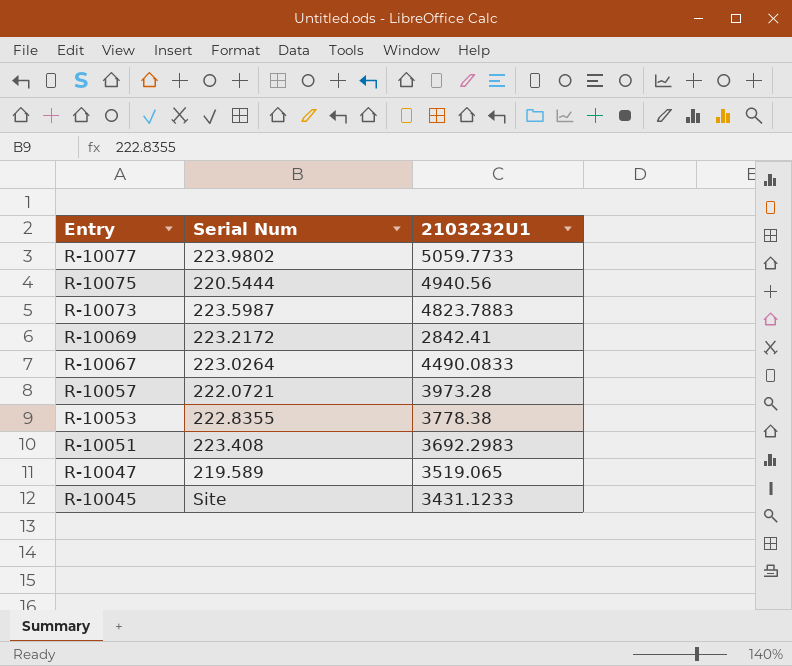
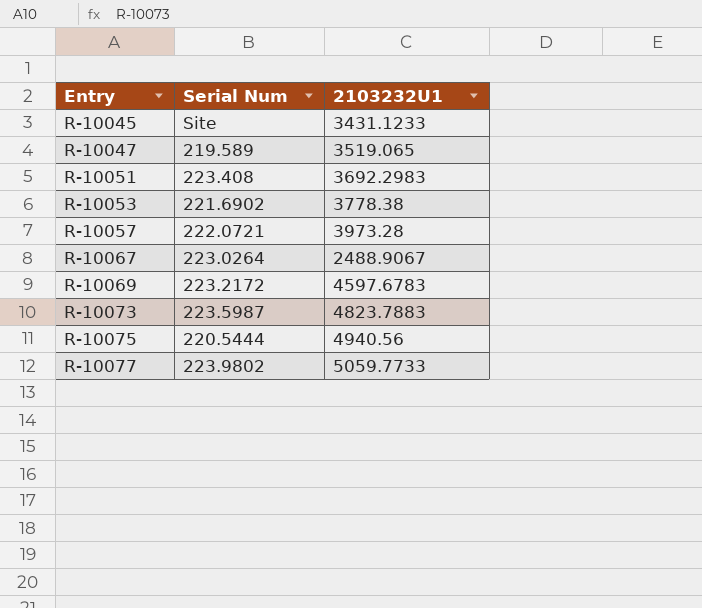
row order: Entry descending -> Entry ascending
R-10053 | Serial Num: 222.8355 -> 221.6902
R-10067 | 2103232U1: 4490.0833 -> 2488.9067
R-10069 | 2103232U1: 2842.41 -> 4597.6783

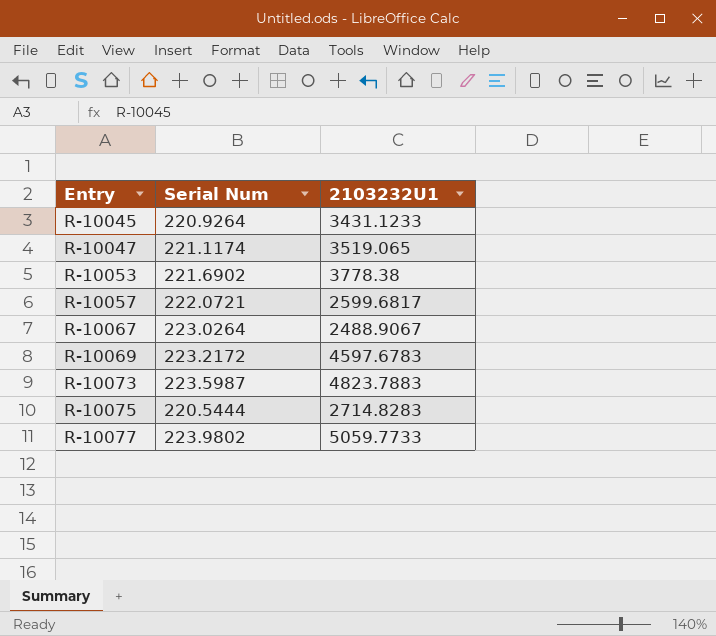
row R-10051: 223.408 | 3692.2983 -> none
R-10045 | Serial Num: Site -> 220.9264
R-10047 | Serial Num: 219.589 -> 221.1174
R-10057 | 2103232U1: 3973.28 -> 2599.6817
R-10075 | 2103232U1: 4940.56 -> 2714.8283

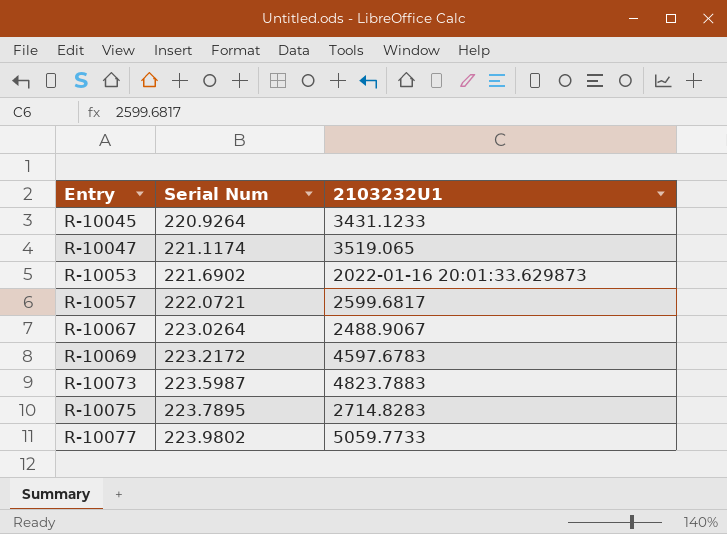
R-10053 | 2103232U1: 3778.38 -> 2022-01-16 20:01:33.629873
R-10075 | Serial Num: 220.5444 -> 223.7895

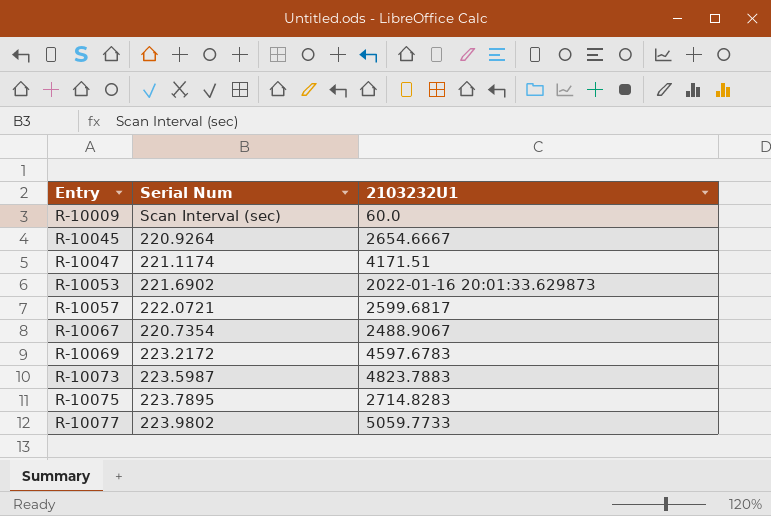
row R-10009: none -> Scan Interval (sec) | 60.0
R-10045 | 2103232U1: 3431.1233 -> 2654.6667
R-10047 | 2103232U1: 3519.065 -> 4171.51
R-10067 | Serial Num: 223.0264 -> 220.7354

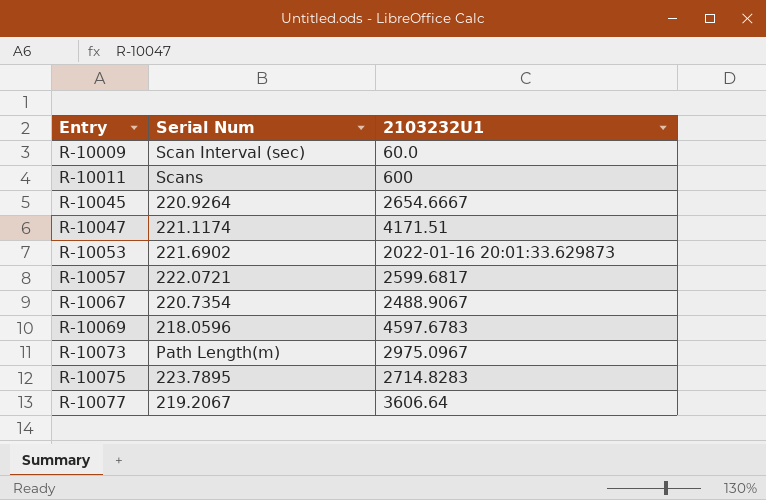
row R-10011: none -> Scans | 600
R-10069 | Serial Num: 223.2172 -> 218.0596
R-10073 | Serial Num: 223.5987 -> Path Length(m)
R-10073 | 2103232U1: 4823.7883 -> 2975.0967
R-10077 | Serial Num: 223.9802 -> 219.2067
R-10077 | 2103232U1: 5059.7733 -> 3606.64

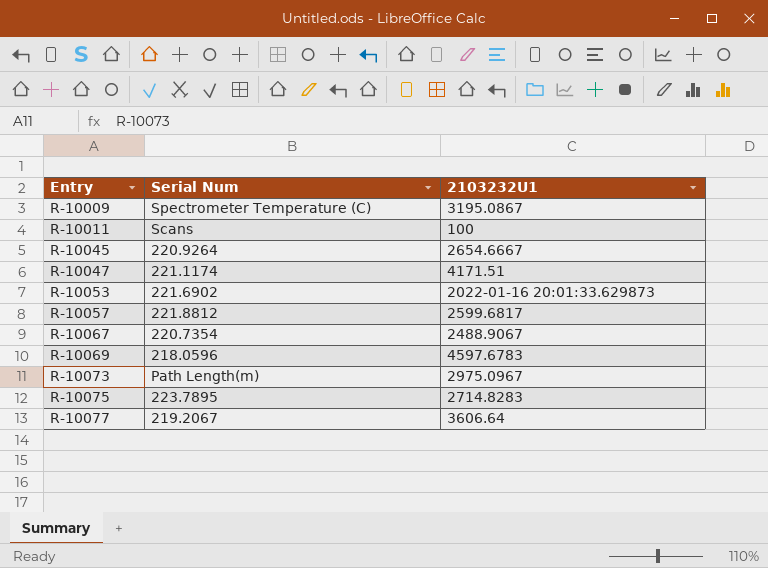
R-10009 | Serial Num: Scan Interval (sec) -> Spectrometer Temperature (C)
R-10009 | 2103232U1: 60.0 -> 3195.0867
R-10011 | 2103232U1: 600 -> 100
R-10057 | Serial Num: 222.0721 -> 221.8812

